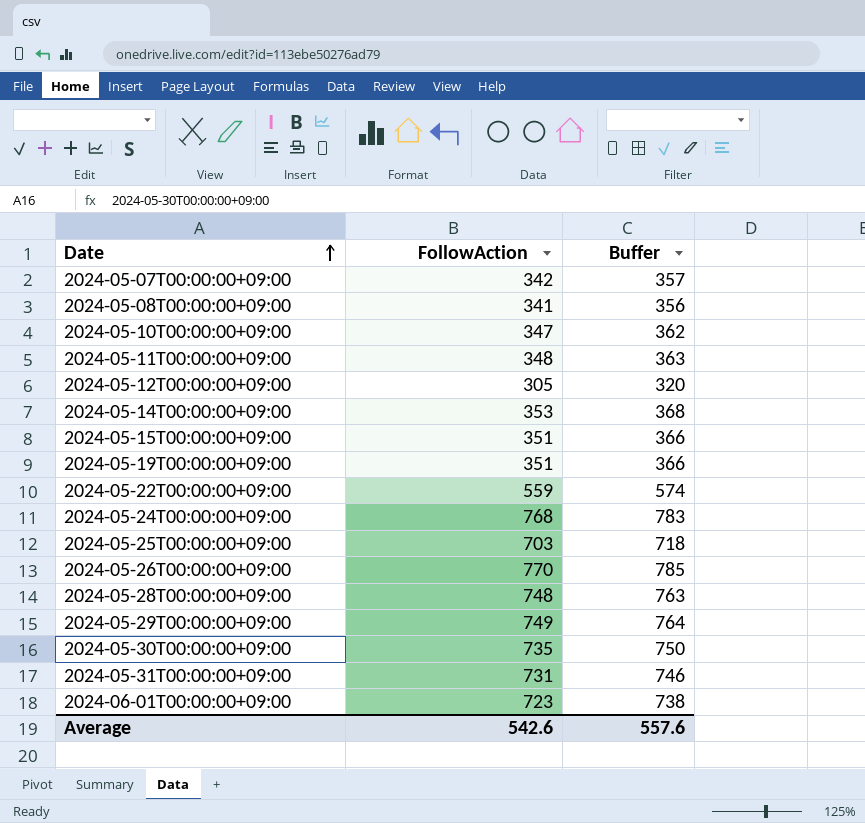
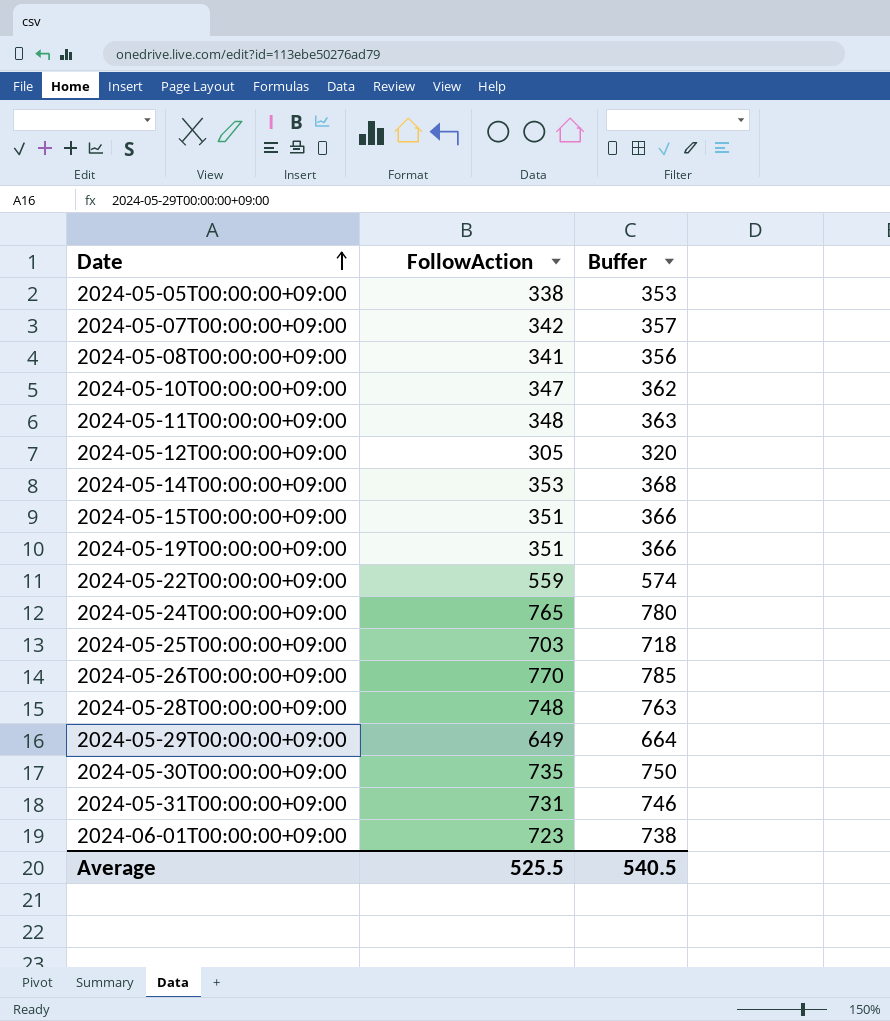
row 2024-05-05T00:00:00+09:00: none -> 338 | 353
2024-05-24T00:00:00+09:00 | FollowAction: 768 -> 765
2024-05-24T00:00:00+09:00 | Buffer: 783 -> 780
2024-05-29T00:00:00+09:00 | FollowAction: 749 -> 649
2024-05-29T00:00:00+09:00 | Buffer: 764 -> 664
Average | FollowAction: 542.6 -> 525.5
Average | Buffer: 557.6 -> 540.5

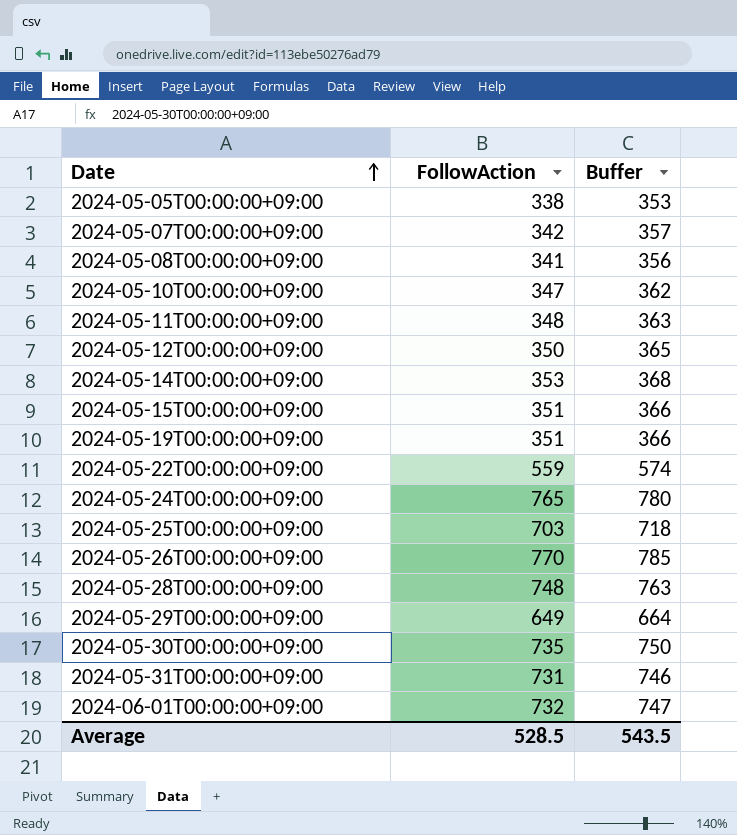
2024-05-12T00:00:00+09:00 | FollowAction: 305 -> 350
2024-05-12T00:00:00+09:00 | Buffer: 320 -> 365
2024-06-01T00:00:00+09:00 | FollowAction: 723 -> 732
2024-06-01T00:00:00+09:00 | Buffer: 738 -> 747
Average | FollowAction: 525.5 -> 528.5
Average | Buffer: 540.5 -> 543.5

